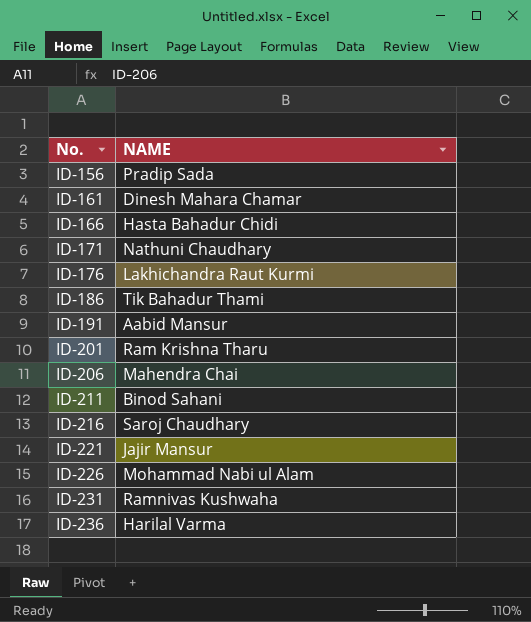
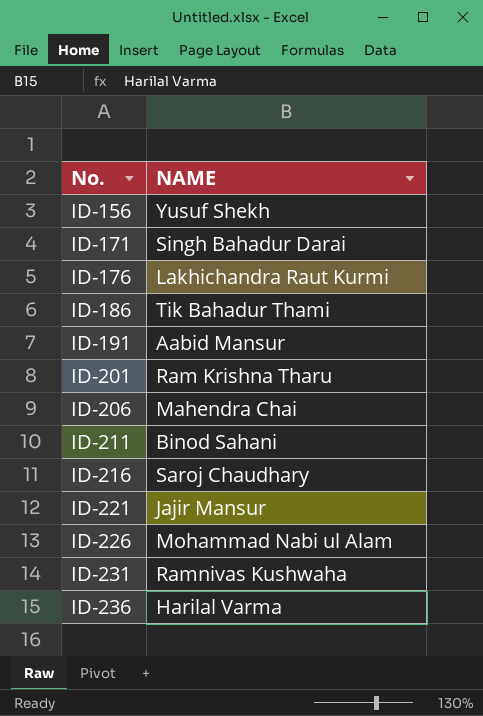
row ID-161: Dinesh Mahara Chamar -> none
row ID-166: Hasta Bahadur Chidi -> none
ID-156 | NAME: Pradip Sada -> Yusuf Shekh
ID-171 | NAME: Nathuni Chaudhary -> Singh Bahadur Darai

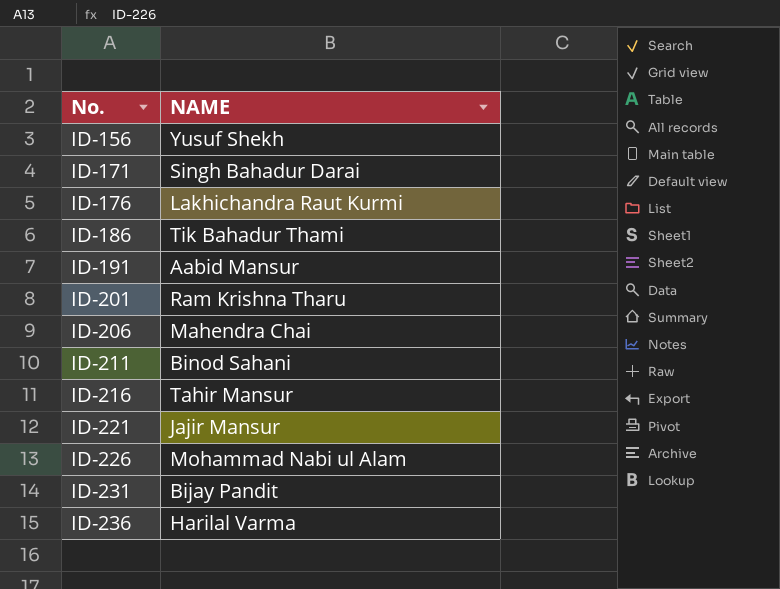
ID-216 | NAME: Saroj Chaudhary -> Tahir Mansur
ID-231 | NAME: Ramnivas Kushwaha -> Bijay Pandit

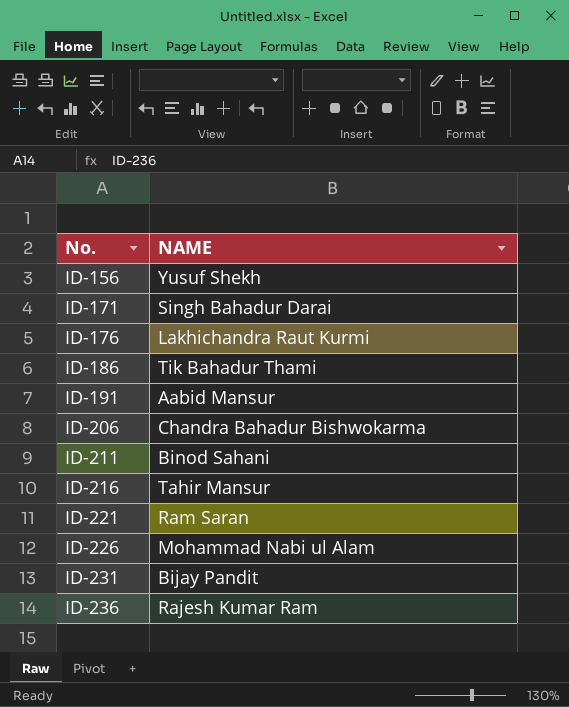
row ID-201: Ram Krishna Tharu -> none
ID-206 | NAME: Mahendra Chai -> Chandra Bahadur Bishwokarma
ID-221 | NAME: Jajir Mansur -> Ram Saran
ID-236 | NAME: Harilal Varma -> Rajesh Kumar Ram

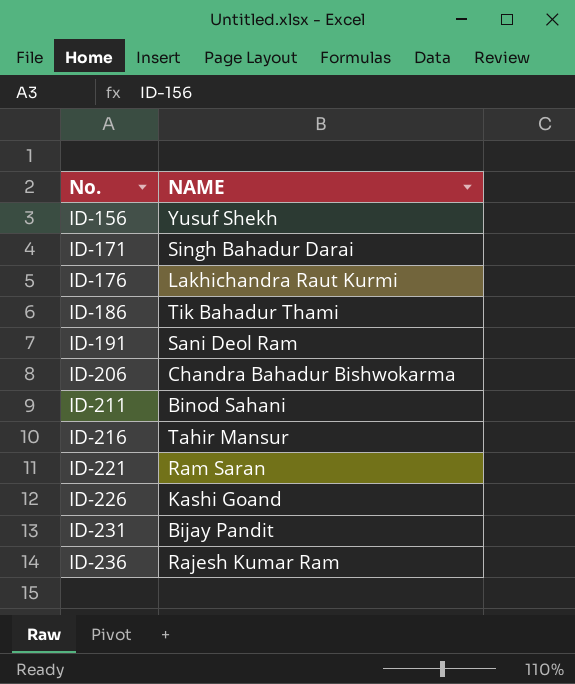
ID-191 | NAME: Aabid Mansur -> Sani Deol Ram
ID-226 | NAME: Mohammad Nabi ul Alam -> Kashi Goand

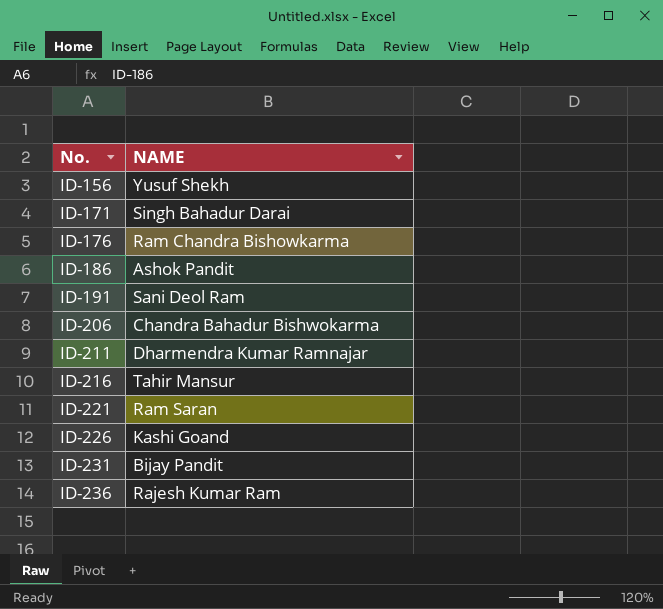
ID-176 | NAME: Lakhichandra Raut Kurmi -> Ram Chandra Bishowkarma
ID-186 | NAME: Tik Bahadur Thami -> Ashok Pandit
ID-211 | NAME: Binod Sahani -> Dharmendra Kumar Ramnajar

